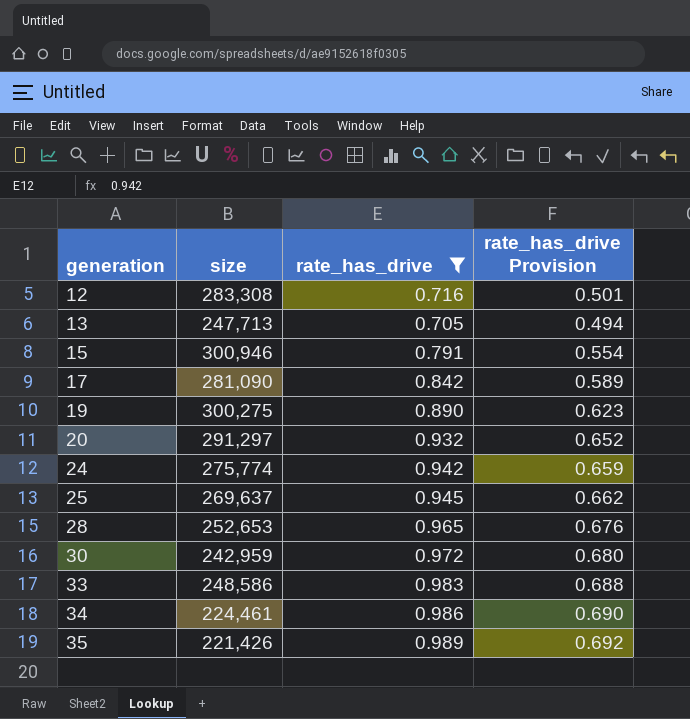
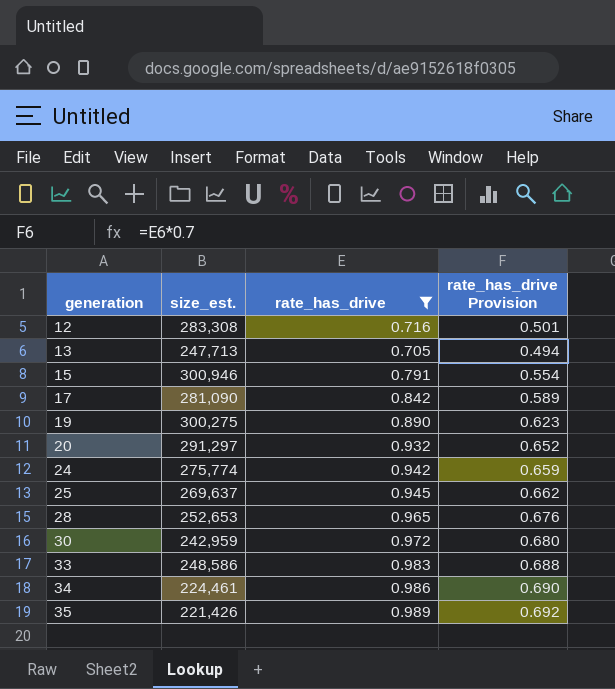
column name: size -> size_est.

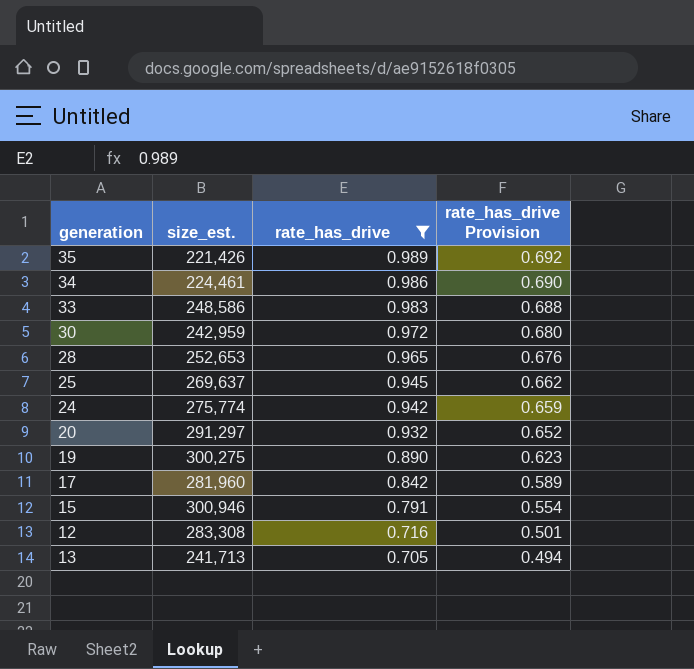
row order: generation ascending -> rate_has_drive descending
17 | size_est.: 281,090 -> 281,960
13 | size_est.: 247,713 -> 241,713

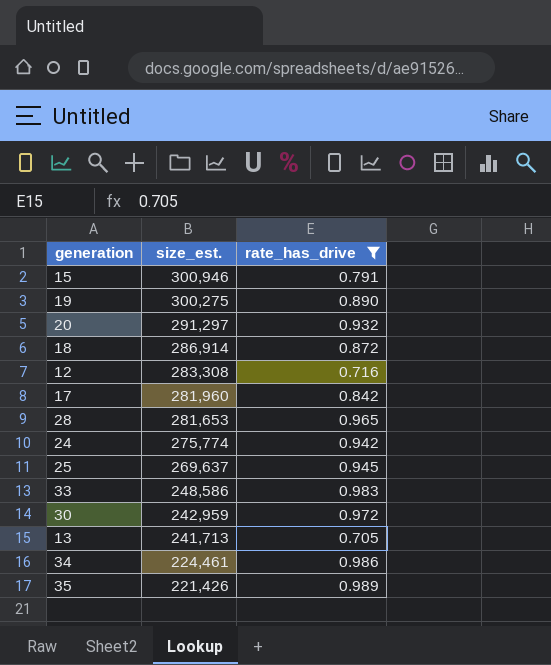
row order: rate_has_drive descending -> size_est. descending
column rate_has_drive Provision | formula: [rate_has_drive] * 0.7 -> none
row 18: none -> 286,914 | 0.872
28 | size_est.: 252,653 -> 281,653

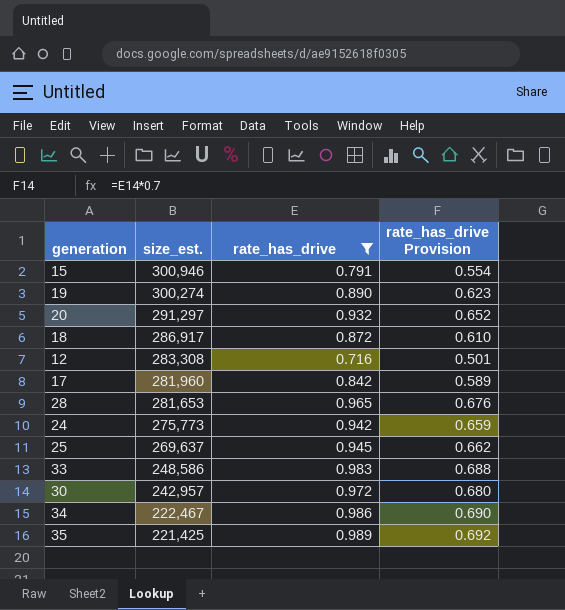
column rate_has_drive Provision | formula: none -> [rate_has_drive] * 0.7
row 13: 241,713 | 0.705 -> none
19 | size_est.: 300,275 -> 300,274
18 | size_est.: 286,914 -> 286,917
24 | size_est.: 275,774 -> 275,773
30 | size_est.: 242,959 -> 242,957
34 | size_est.: 224,461 -> 222,467
35 | size_est.: 221,426 -> 221,425

